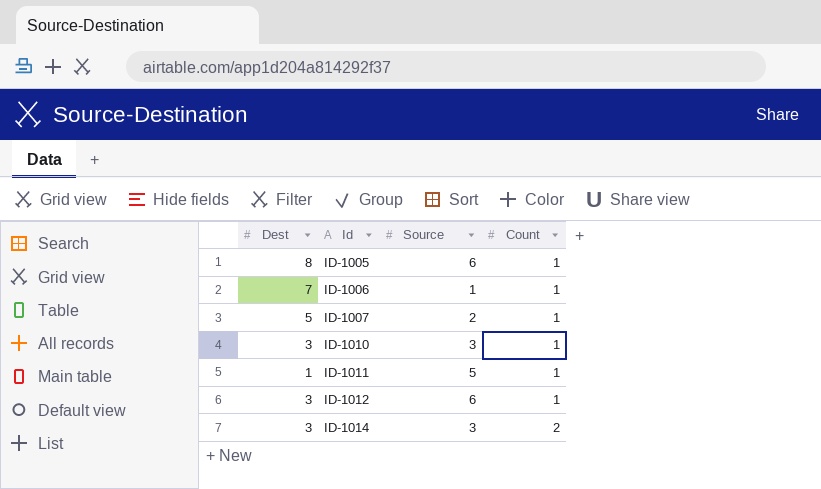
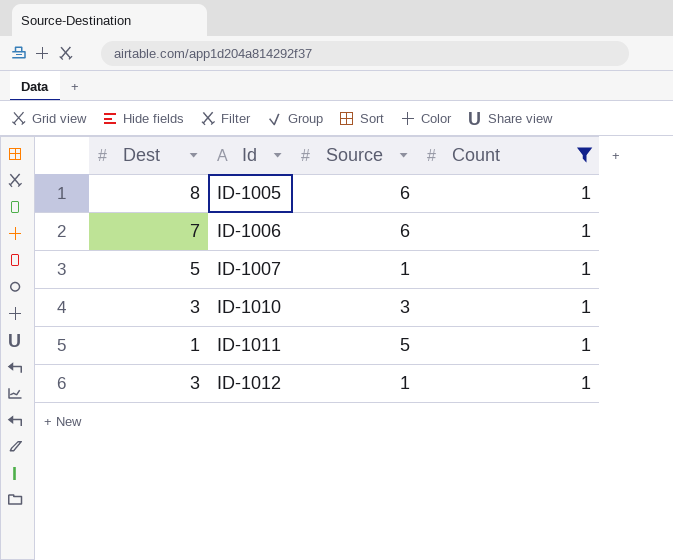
filter: none -> Count = 1
ID-1006 | Source: 1 -> 6
ID-1007 | Source: 2 -> 1
ID-1012 | Source: 6 -> 1

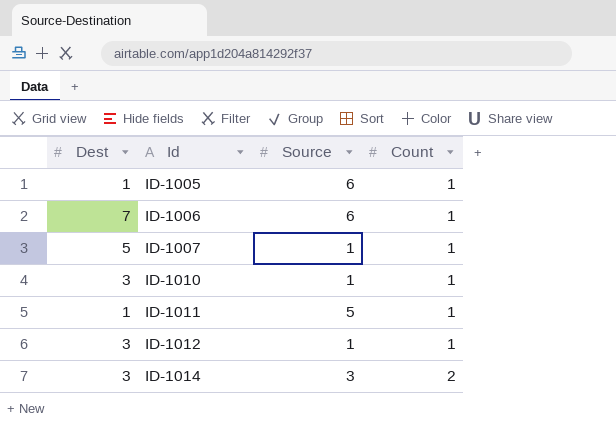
filter: Count = 1 -> none
ID-1005 | Dest: 8 -> 1
ID-1010 | Source: 3 -> 1

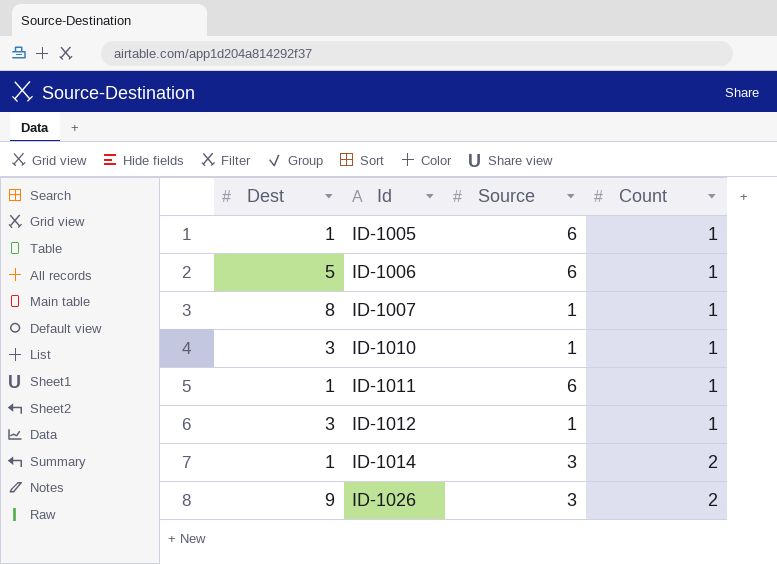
ID-1006 | Dest: 7 -> 5
ID-1007 | Dest: 5 -> 8
ID-1011 | Source: 5 -> 6
ID-1014 | Dest: 3 -> 1
row ID-1026: none -> 9 | 3 | 2

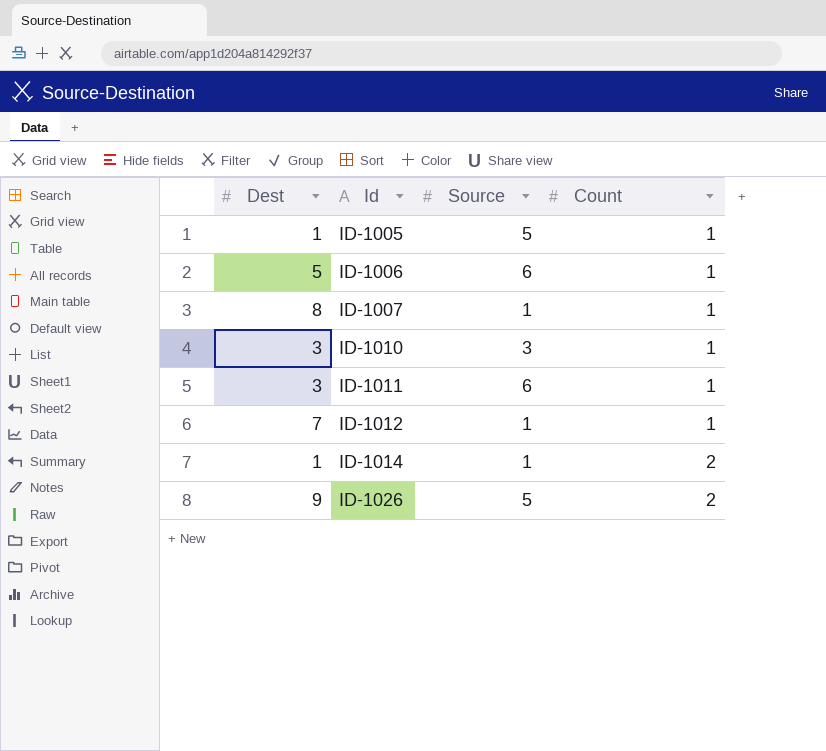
ID-1005 | Source: 6 -> 5
ID-1010 | Source: 1 -> 3
ID-1011 | Dest: 1 -> 3
ID-1012 | Dest: 3 -> 7
ID-1014 | Source: 3 -> 1
ID-1026 | Source: 3 -> 5

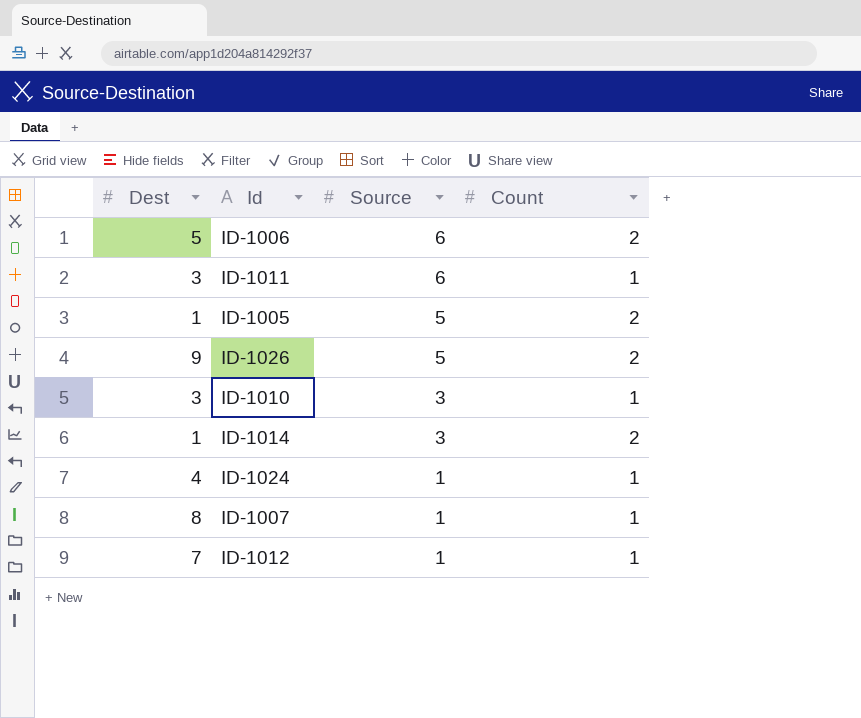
row order: Id ascending -> Source descending
ID-1006 | Count: 1 -> 2
ID-1005 | Count: 1 -> 2
ID-1014 | Source: 1 -> 3
row ID-1024: none -> 4 | 1 | 1

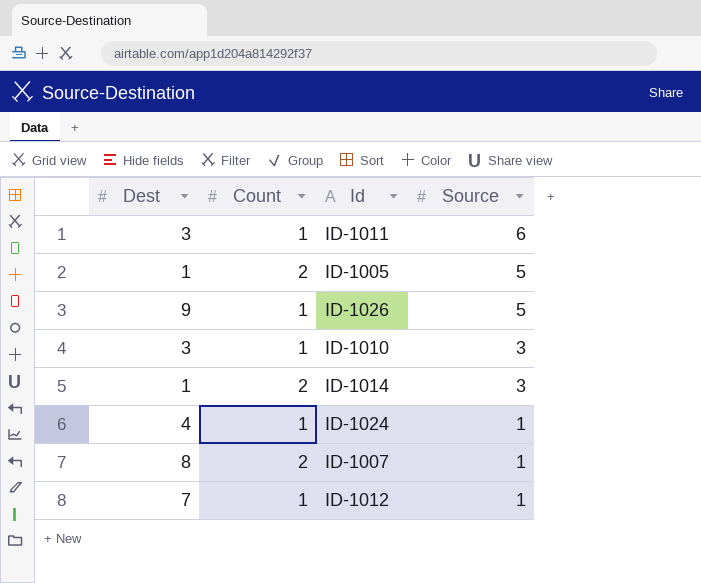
column Count | position: 4 -> 2
row ID-1006: 5 | 6 | 2 -> none
ID-1026 | Count: 2 -> 1
ID-1007 | Count: 1 -> 2

